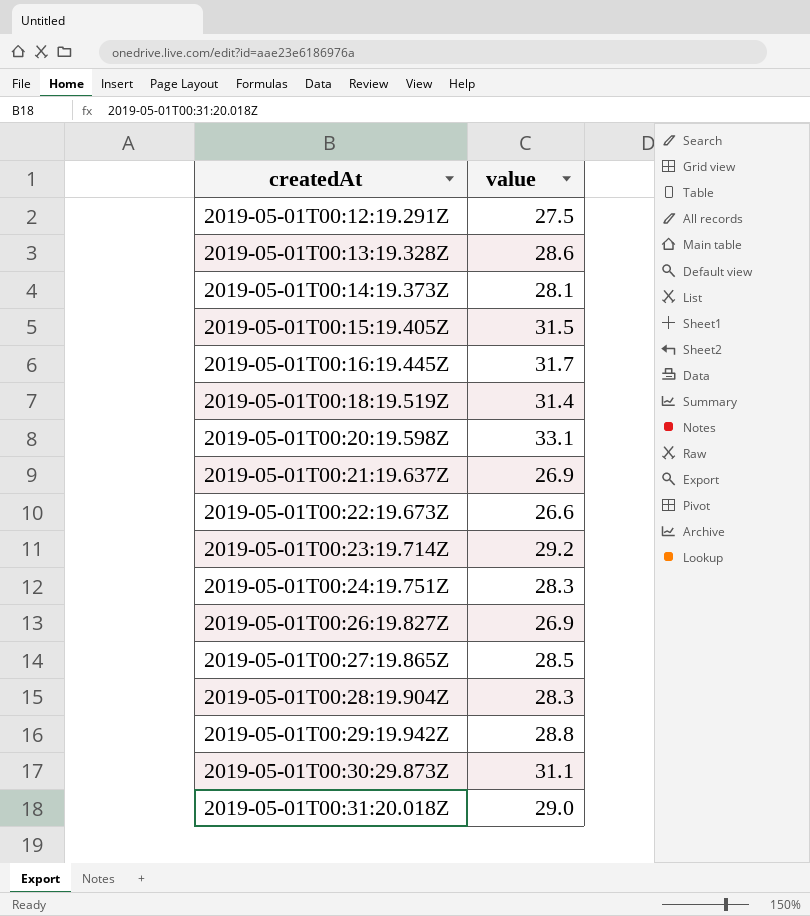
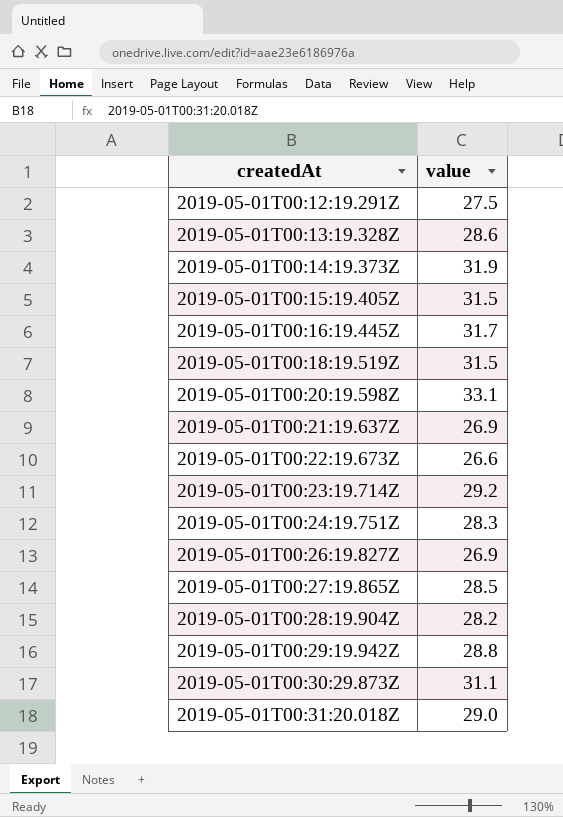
2019-05-01T00:14:19.373Z | value: 28.1 -> 31.9
2019-05-01T00:18:19.519Z | value: 31.4 -> 31.5
2019-05-01T00:28:19.904Z | value: 28.3 -> 28.2

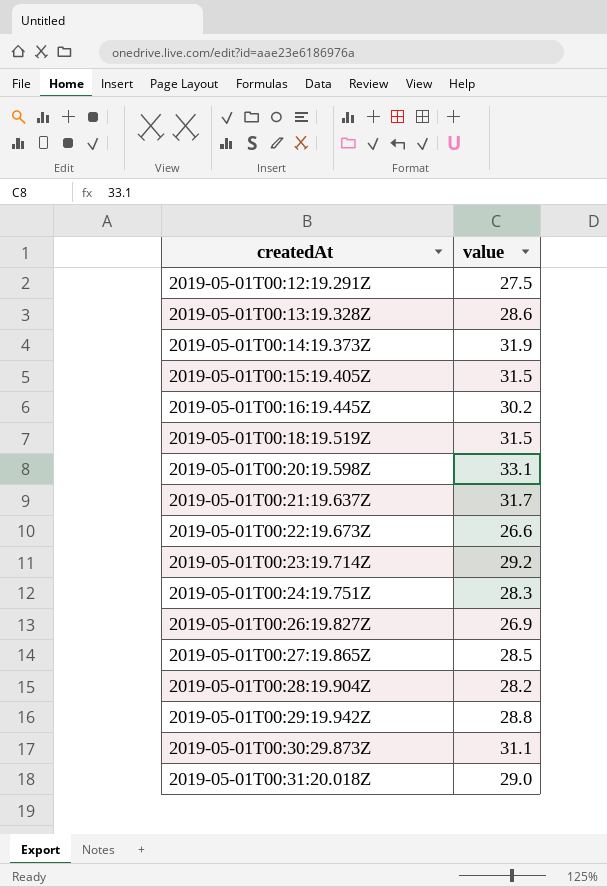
2019-05-01T00:16:19.445Z | value: 31.7 -> 30.2
2019-05-01T00:21:19.637Z | value: 26.9 -> 31.7

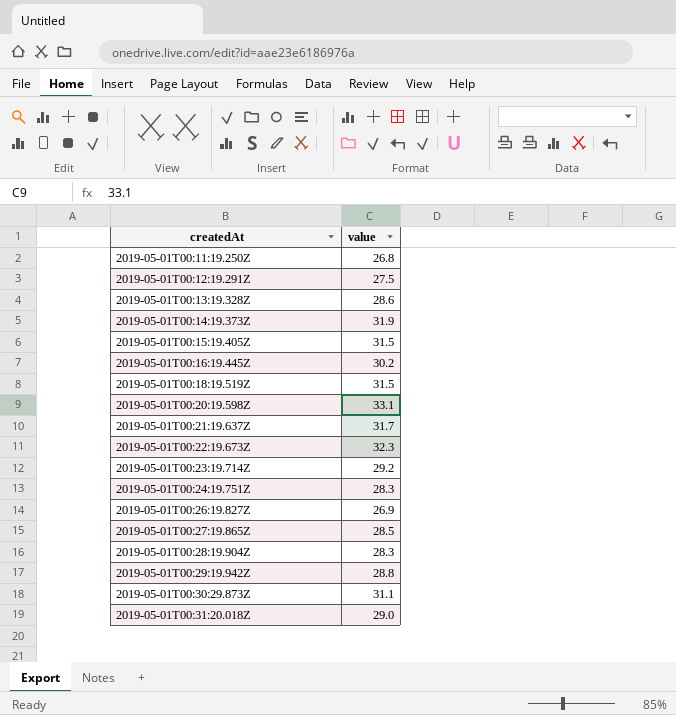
row 2019-05-01T00:11:19.250Z: none -> 26.8
2019-05-01T00:22:19.673Z | value: 26.6 -> 32.3
2019-05-01T00:28:19.904Z | value: 28.2 -> 28.3

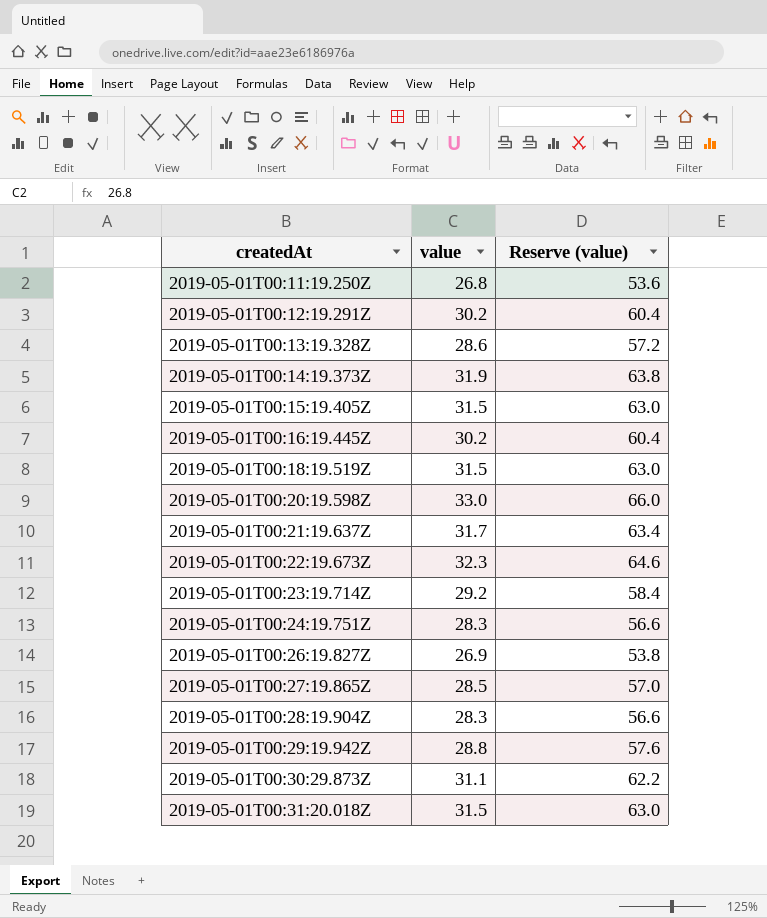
column Reserve (value) | formula: none -> [value] * 2
2019-05-01T00:12:19.291Z | value: 27.5 -> 30.2
2019-05-01T00:20:19.598Z | value: 33.1 -> 33.0
2019-05-01T00:31:20.018Z | value: 29.0 -> 31.5

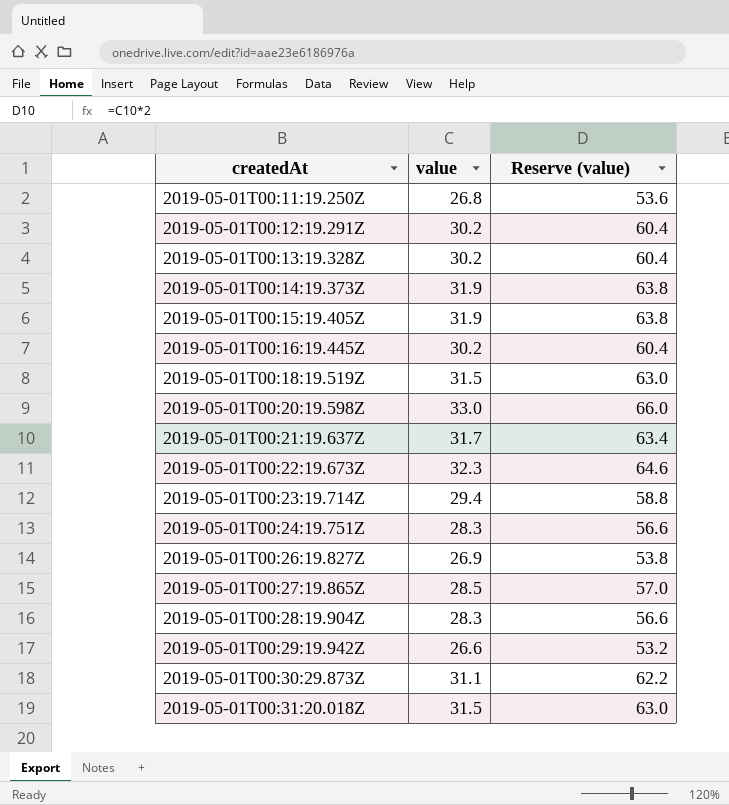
2019-05-01T00:13:19.328Z | value: 28.6 -> 30.2
2019-05-01T00:13:19.328Z | Reserve (value): 57.2 -> 60.4
2019-05-01T00:15:19.405Z | value: 31.5 -> 31.9
2019-05-01T00:15:19.405Z | Reserve (value): 63.0 -> 63.8
2019-05-01T00:23:19.714Z | value: 29.2 -> 29.4
2019-05-01T00:23:19.714Z | Reserve (value): 58.4 -> 58.8
2019-05-01T00:29:19.942Z | value: 28.8 -> 26.6
2019-05-01T00:29:19.942Z | Reserve (value): 57.6 -> 53.2

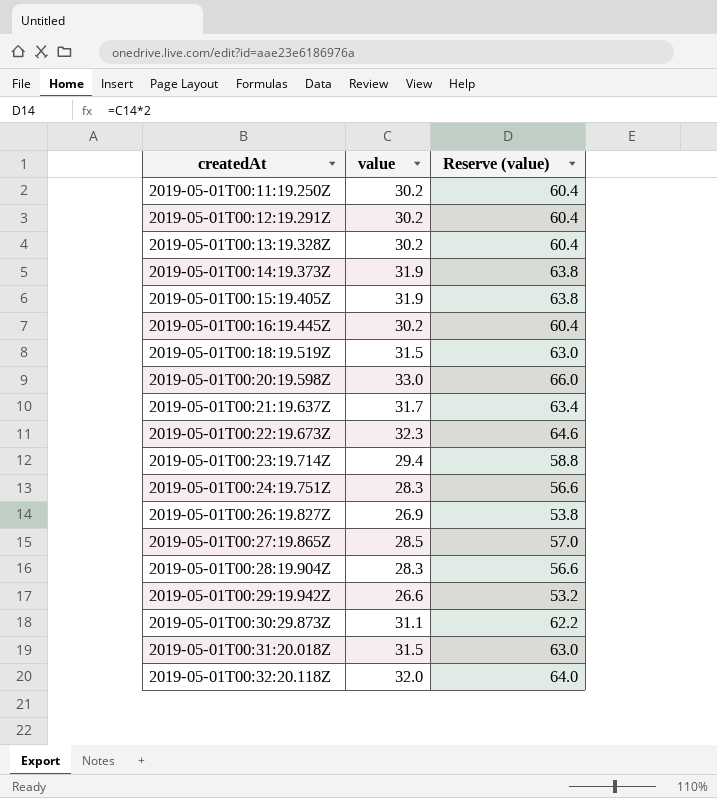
2019-05-01T00:11:19.250Z | value: 26.8 -> 30.2
2019-05-01T00:11:19.250Z | Reserve (value): 53.6 -> 60.4
row 2019-05-01T00:32:20.118Z: none -> 32.0 | 64.0

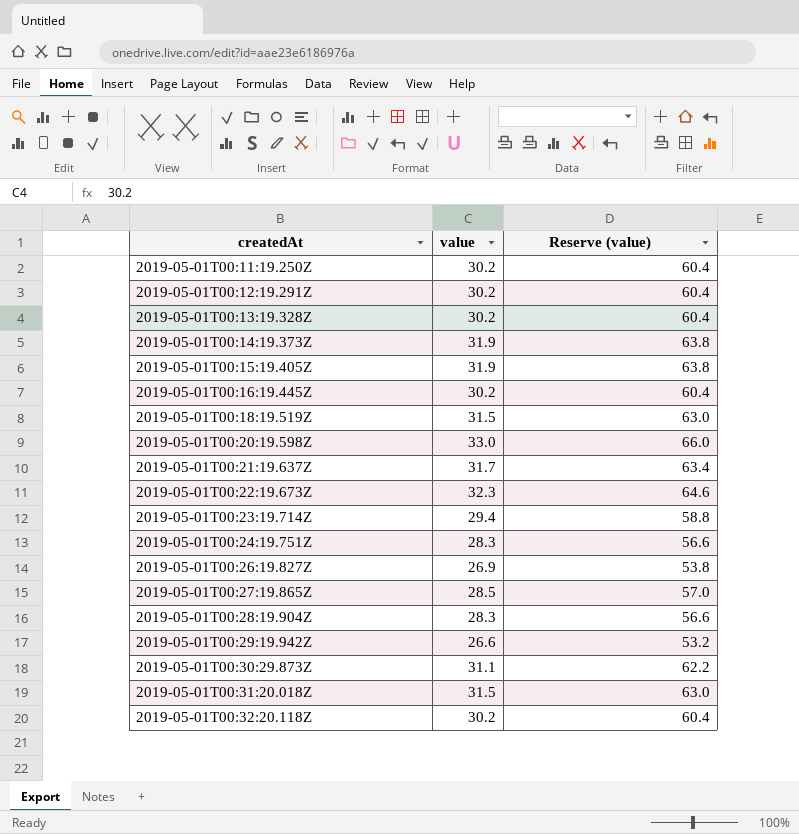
2019-05-01T00:32:20.118Z | value: 32.0 -> 30.2
2019-05-01T00:32:20.118Z | Reserve (value): 64.0 -> 60.4

